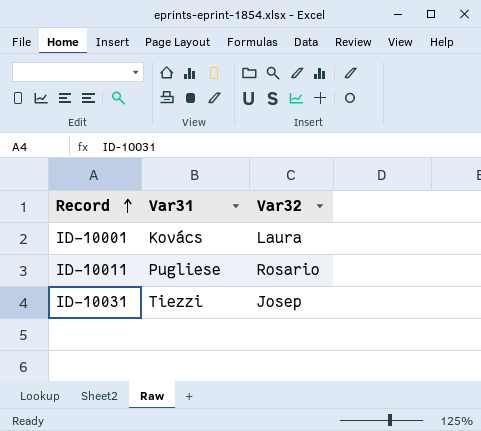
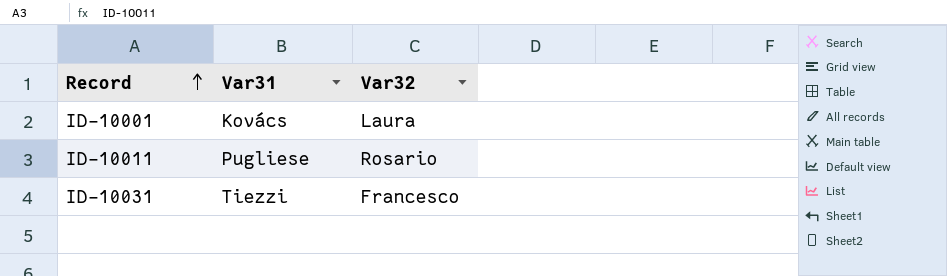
ID-10031 | Var32: Josep -> Francesco

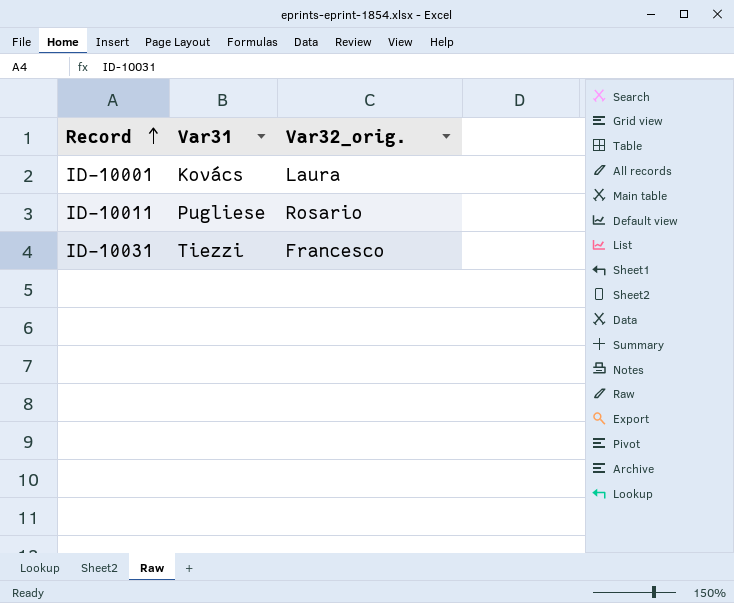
column name: Var32 -> Var32_orig.

